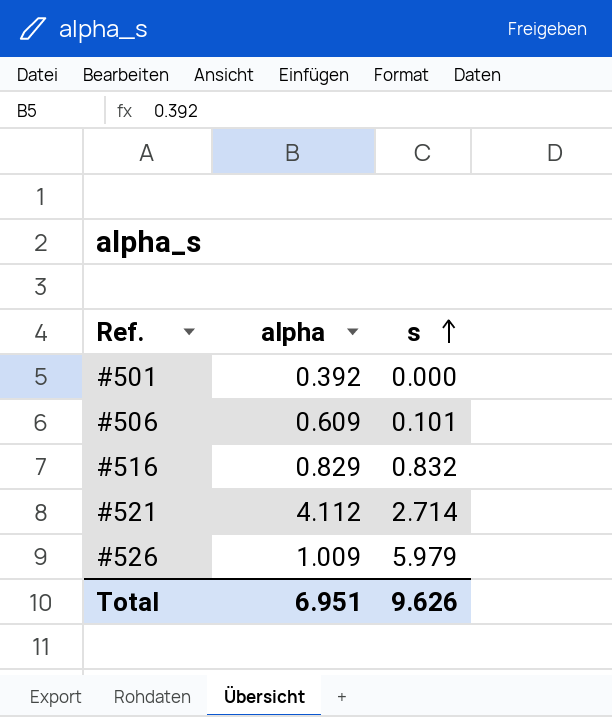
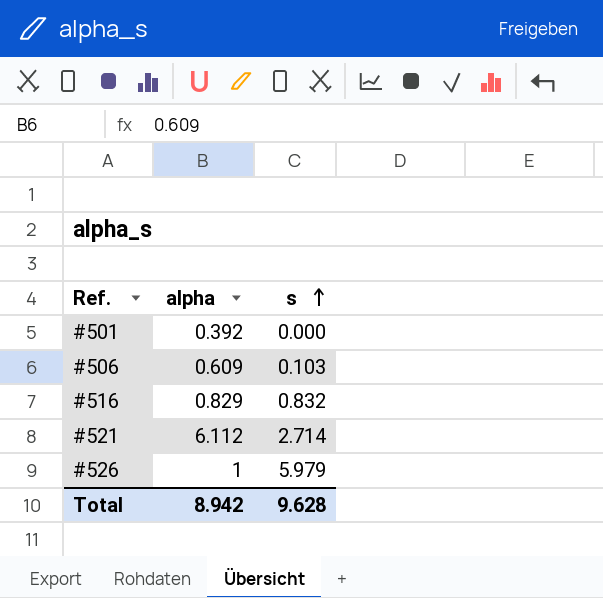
#506 | s: 0.101 -> 0.103
#521 | alpha: 4.112 -> 6.112
#526 | alpha: 1.009 -> 1
Total | alpha: 6.951 -> 8.942
Total | s: 9.626 -> 9.628

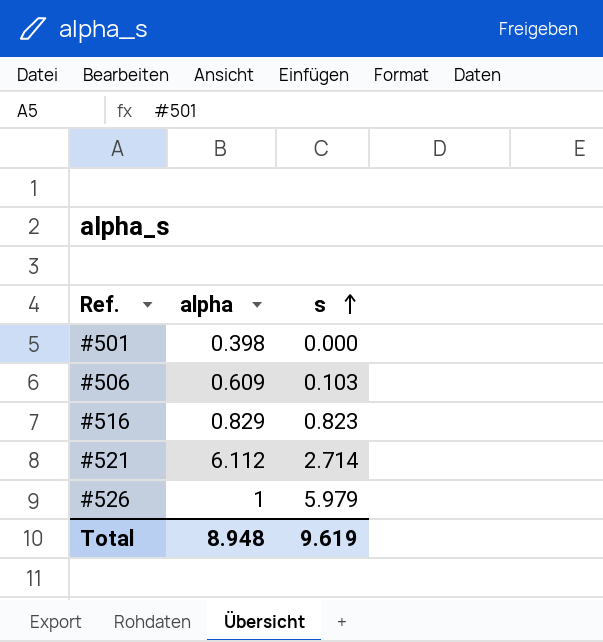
#501 | alpha: 0.392 -> 0.398
#516 | s: 0.832 -> 0.823
Total | alpha: 8.942 -> 8.948
Total | s: 9.628 -> 9.619

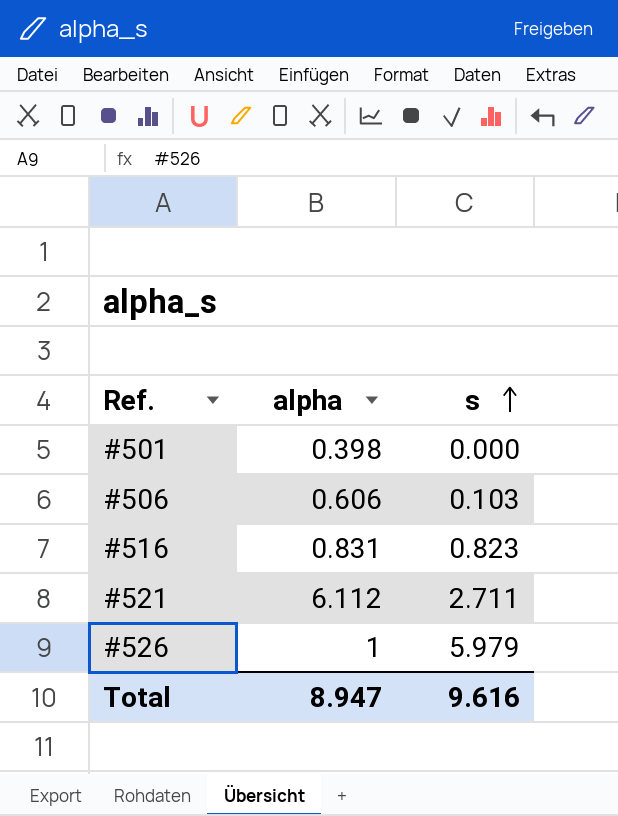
#506 | alpha: 0.609 -> 0.606
#516 | alpha: 0.829 -> 0.831
#521 | s: 2.714 -> 2.711
Total | alpha: 8.948 -> 8.947
Total | s: 9.619 -> 9.616

